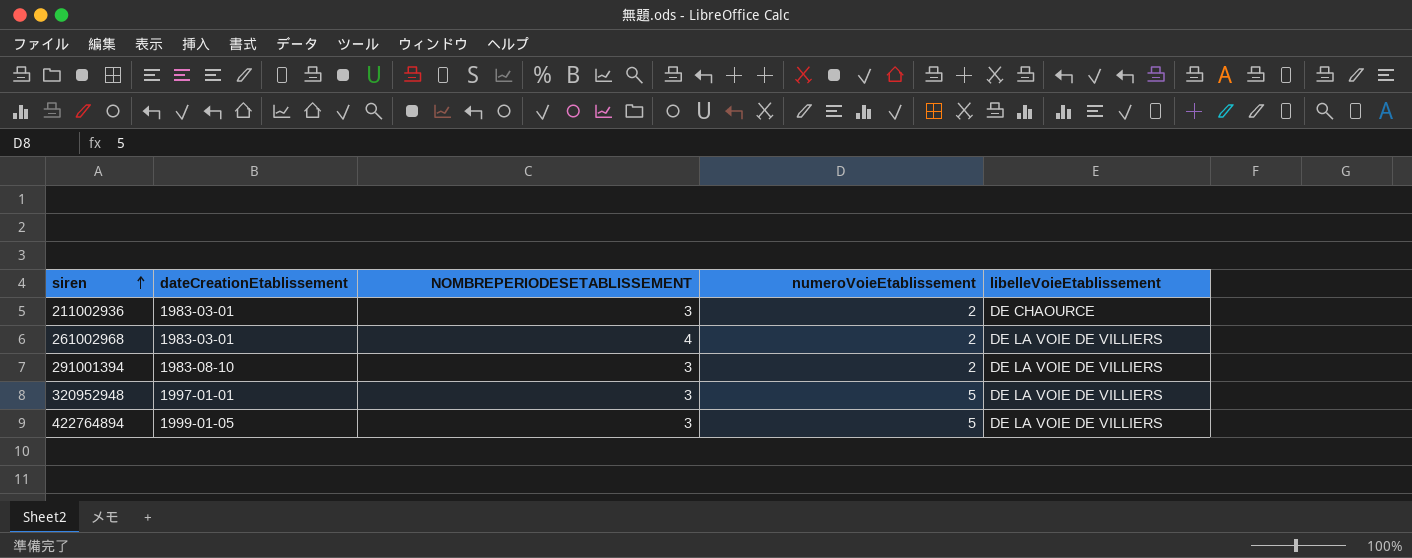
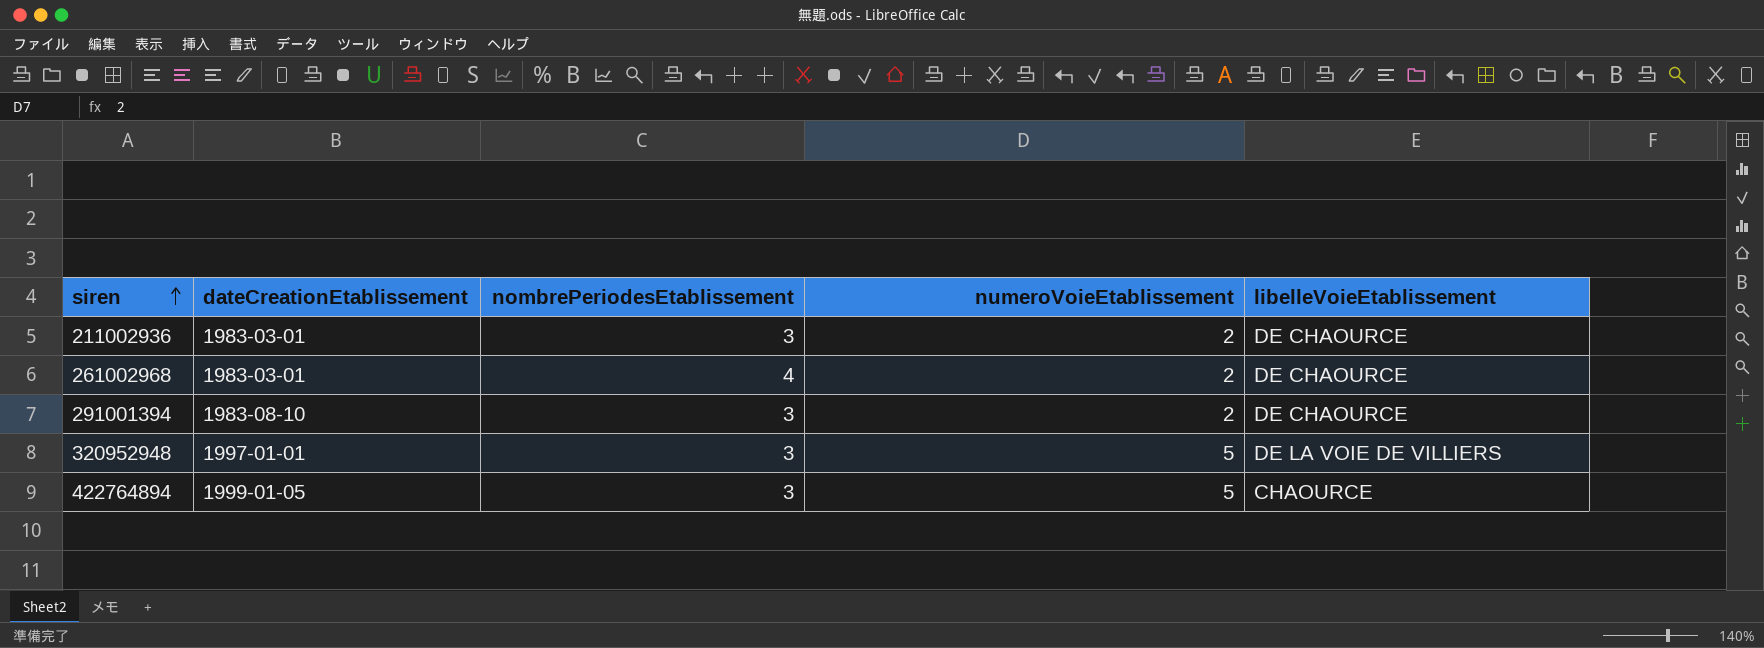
column name: NOMBREPERIODESETABLISSEMENT -> nombrePeriodesEtablissement
261002968 | libelleVoieEtablissement: DE LA VOIE DE VILLIERS -> DE CHAOURCE
291001394 | libelleVoieEtablissement: DE LA VOIE DE VILLIERS -> DE CHAOURCE
422764894 | libelleVoieEtablissement: DE LA VOIE DE VILLIERS -> CHAOURCE

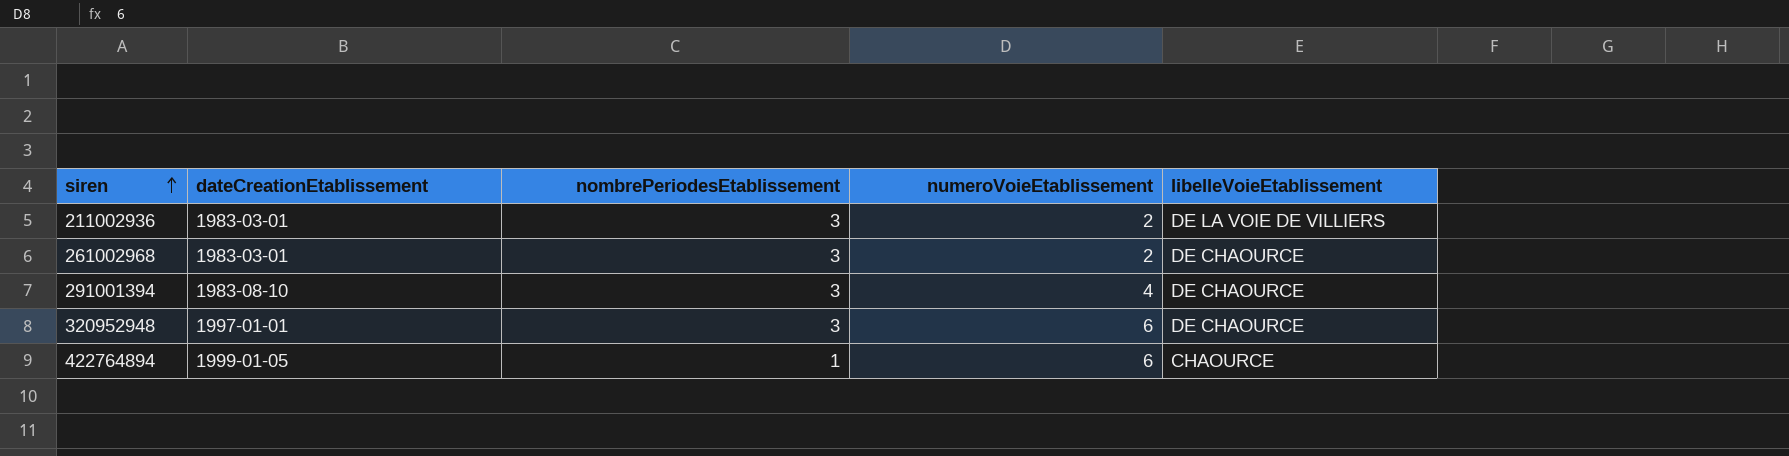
211002936 | libelleVoieEtablissement: DE CHAOURCE -> DE LA VOIE DE VILLIERS
261002968 | nombrePeriodesEtablissement: 4 -> 3
291001394 | numeroVoieEtablissement: 2 -> 4
320952948 | numeroVoieEtablissement: 5 -> 6
320952948 | libelleVoieEtablissement: DE LA VOIE DE VILLIERS -> DE CHAOURCE
422764894 | nombrePeriodesEtablissement: 3 -> 1
422764894 | numeroVoieEtablissement: 5 -> 6

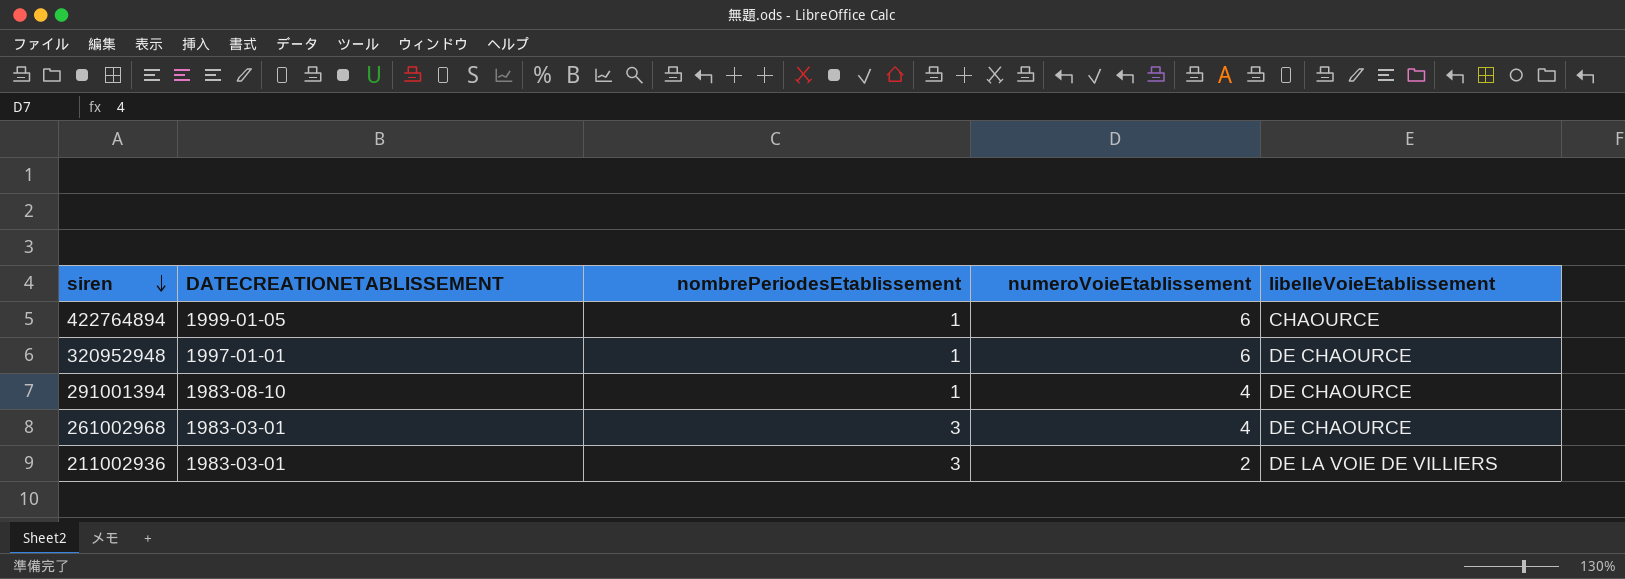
row order: siren ascending -> siren descending
column name: dateCreationEtablissement -> DATECREATIONETABLISSEMENT
320952948 | nombrePeriodesEtablissement: 3 -> 1
291001394 | nombrePeriodesEtablissement: 3 -> 1
261002968 | numeroVoieEtablissement: 2 -> 4

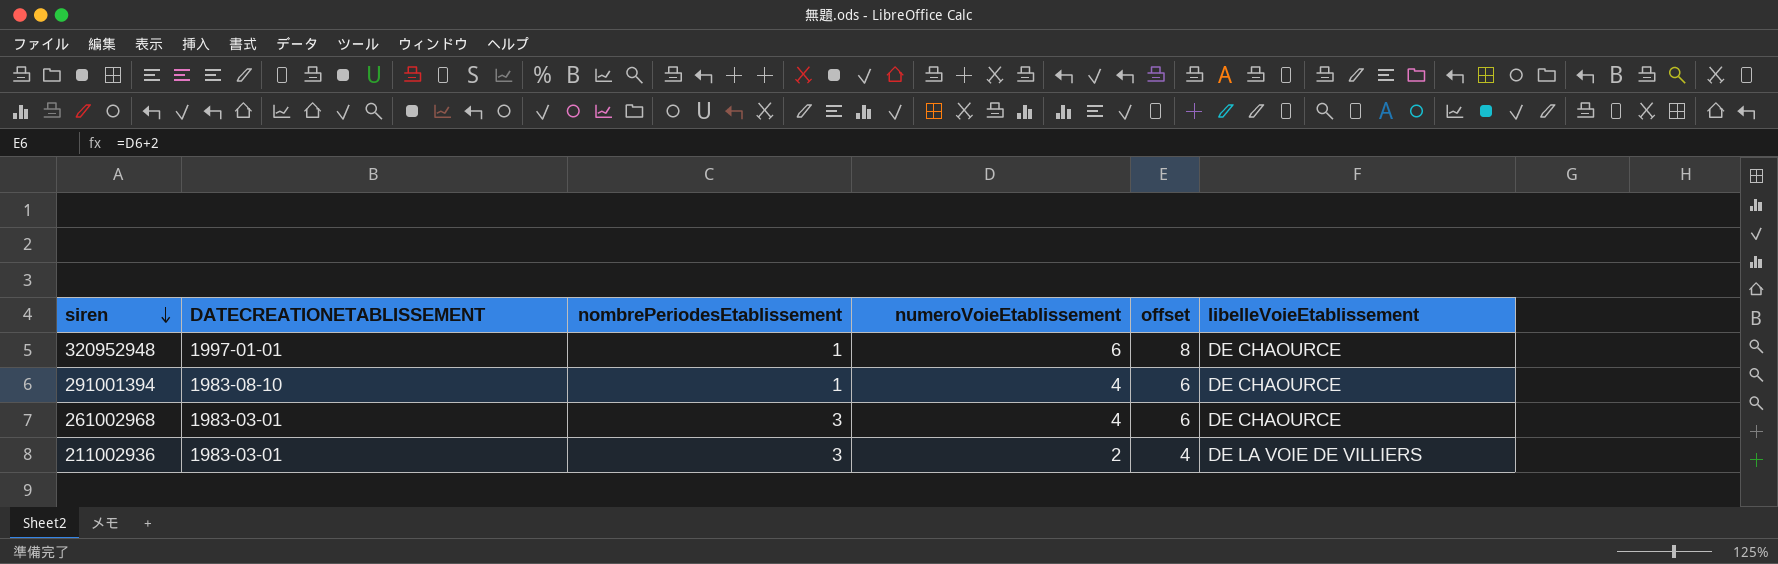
column offset | formula: none -> [numeroVoieEtablissement] + 2
row 422764894: 1999-01-05 | 1 | 6 | CHAOURCE -> none

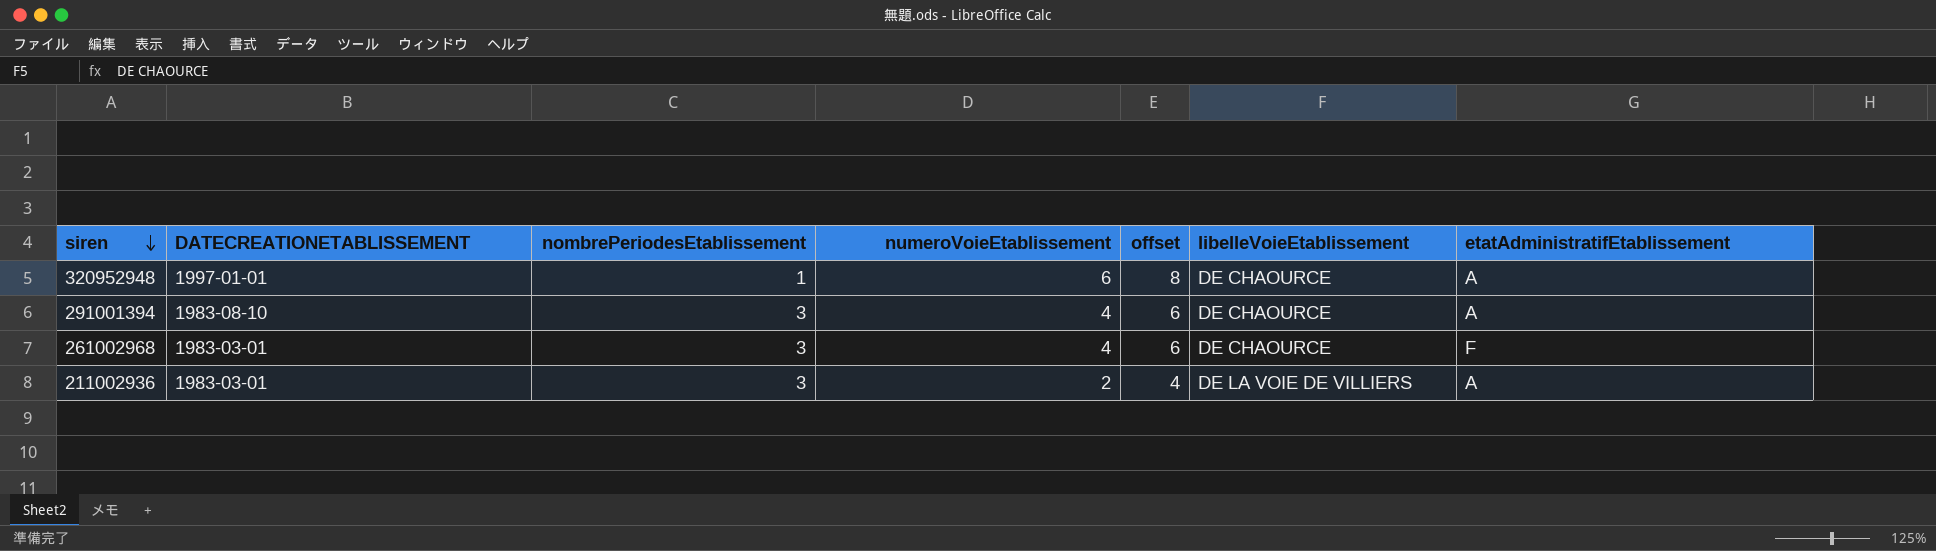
column etatAdministratifEtablissement | position: none -> 7
291001394 | nombrePeriodesEtablissement: 1 -> 3

